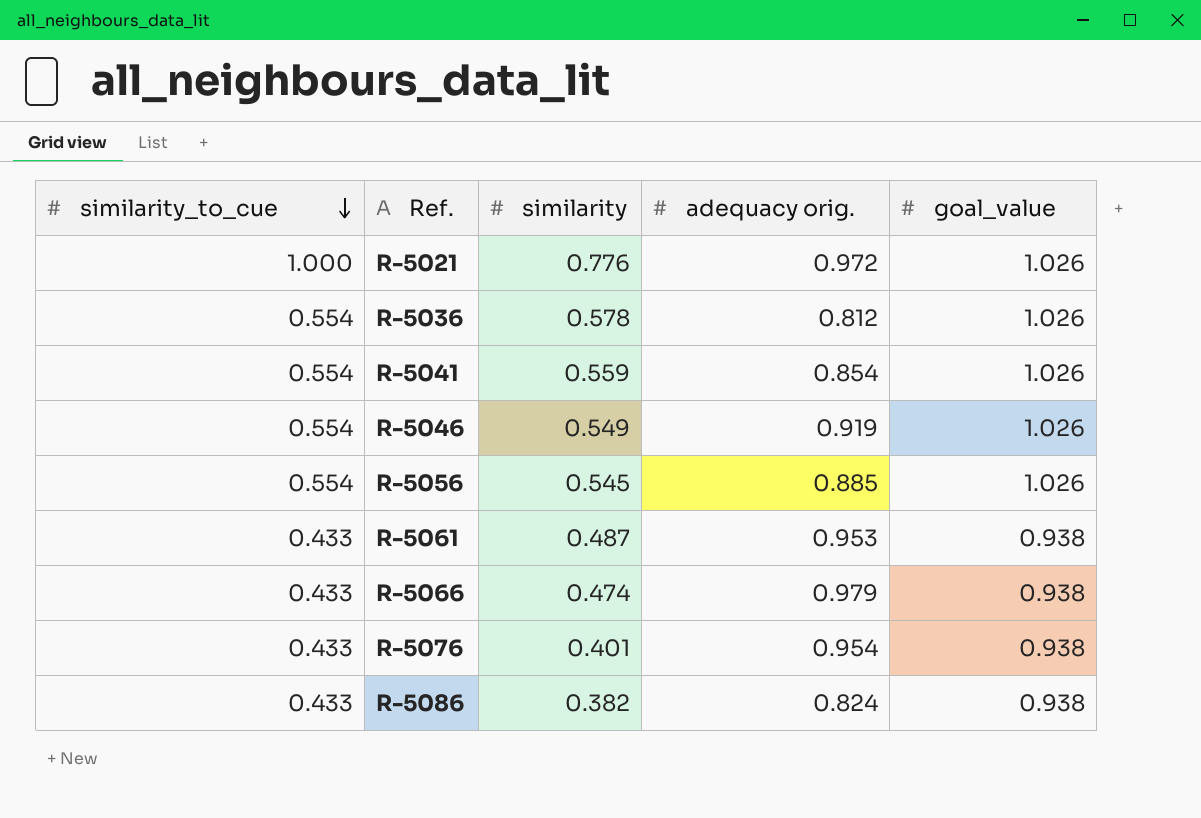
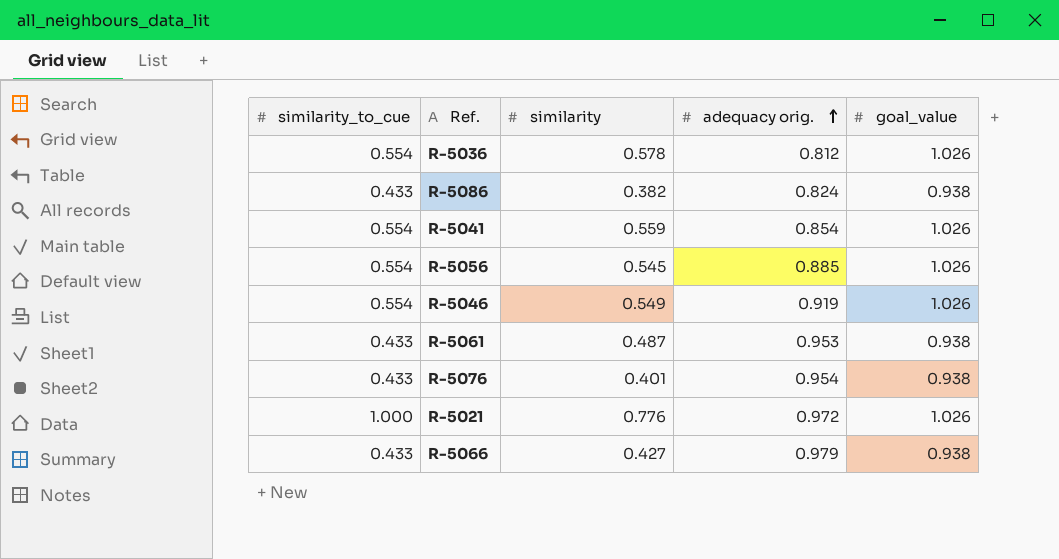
row order: similarity_to_cue descending -> adequacy orig. ascending
R-5066 | similarity: 0.474 -> 0.427

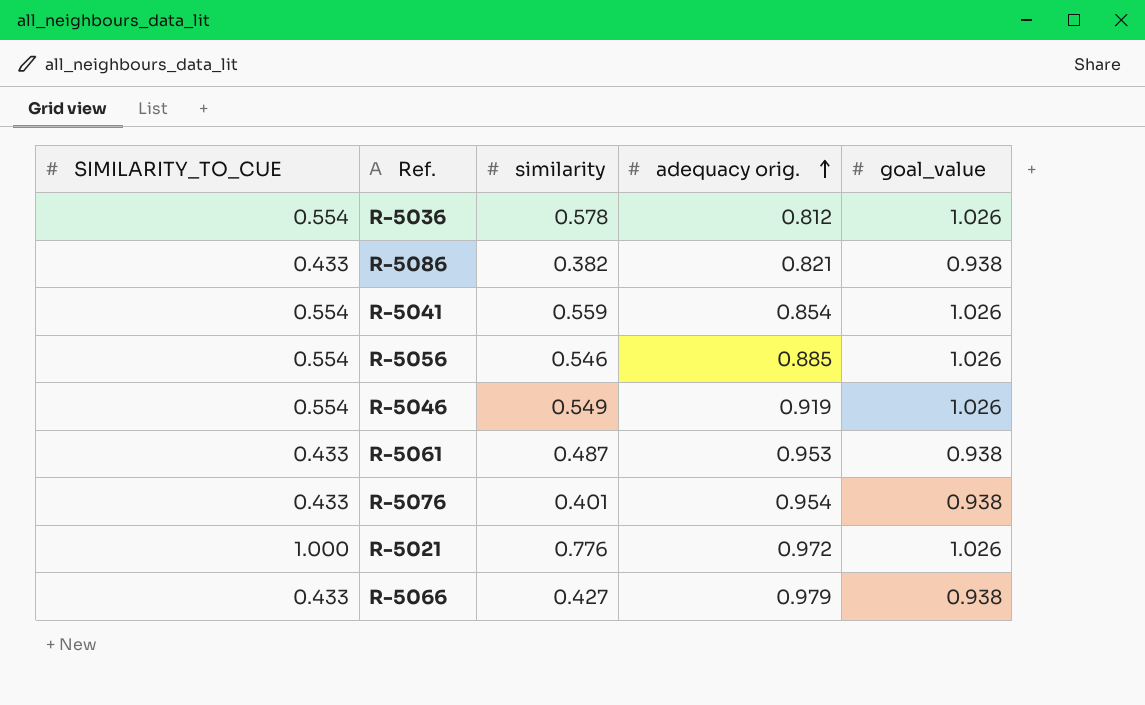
column name: similarity_to_cue -> SIMILARITY_TO_CUE
R-5086 | adequacy orig.: 0.824 -> 0.821
R-5056 | similarity: 0.545 -> 0.546

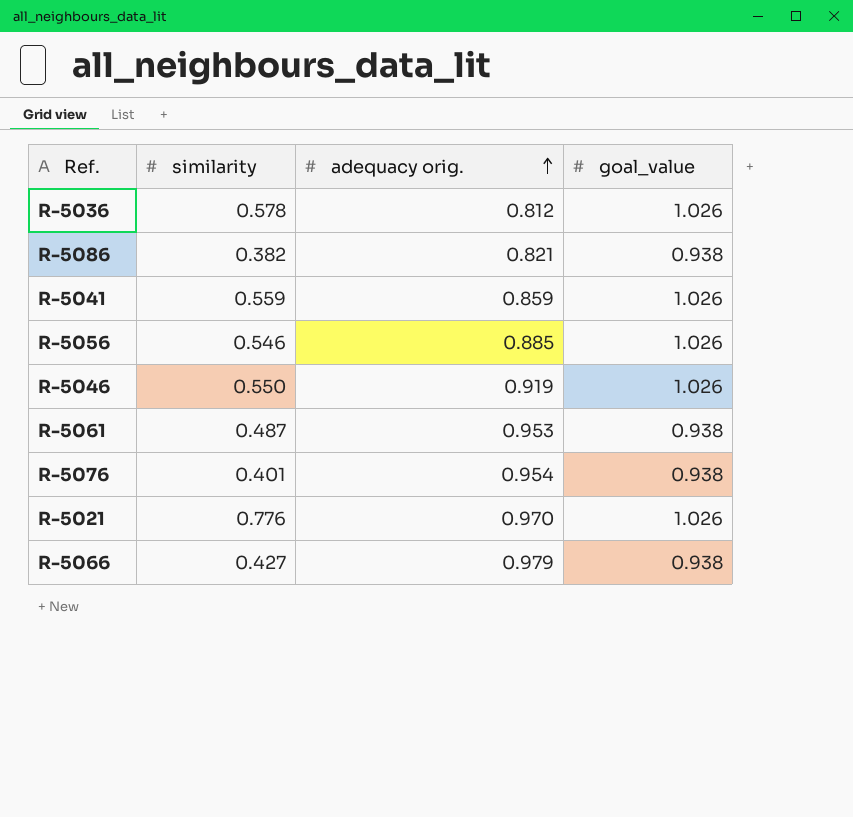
column SIMILARITY_TO_CUE | position: 1 -> none
R-5041 | adequacy orig.: 0.854 -> 0.859
R-5046 | similarity: 0.549 -> 0.550
R-5021 | adequacy orig.: 0.972 -> 0.970

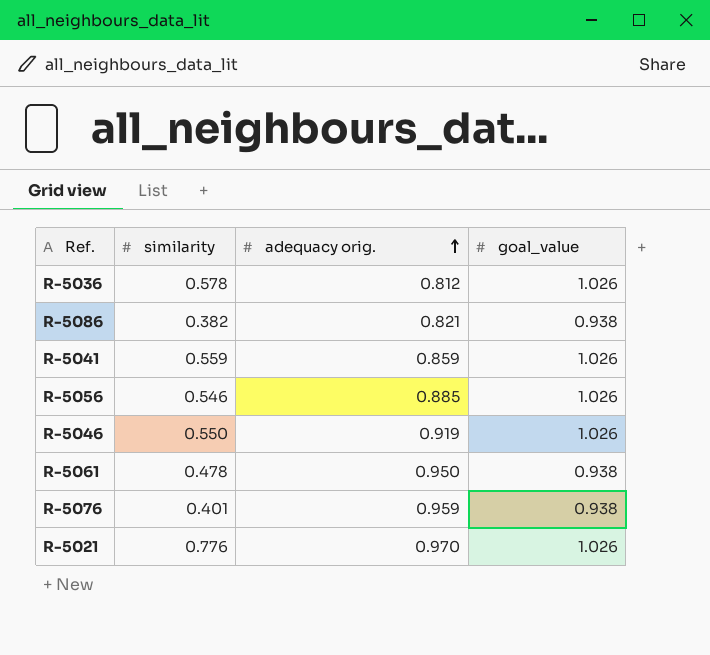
row R-5066: 0.427 | 0.979 | 0.938 -> none
R-5061 | similarity: 0.487 -> 0.478
R-5061 | adequacy orig.: 0.953 -> 0.950
R-5076 | adequacy orig.: 0.954 -> 0.959

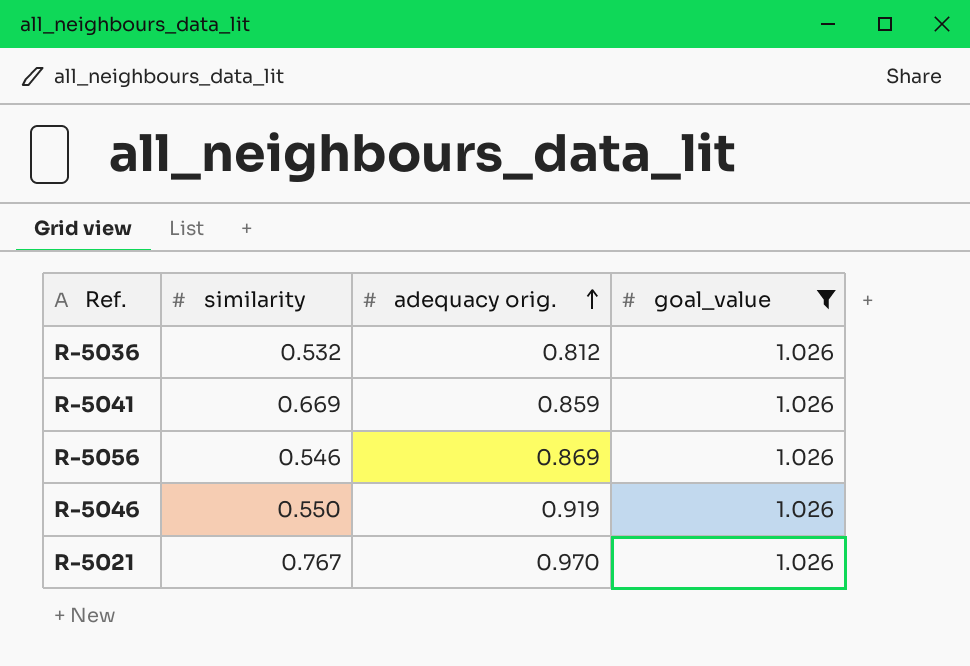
filter: none -> goal_value = 1.026
R-5036 | similarity: 0.578 -> 0.532
R-5041 | similarity: 0.559 -> 0.669
R-5056 | adequacy orig.: 0.885 -> 0.869
R-5021 | similarity: 0.776 -> 0.767

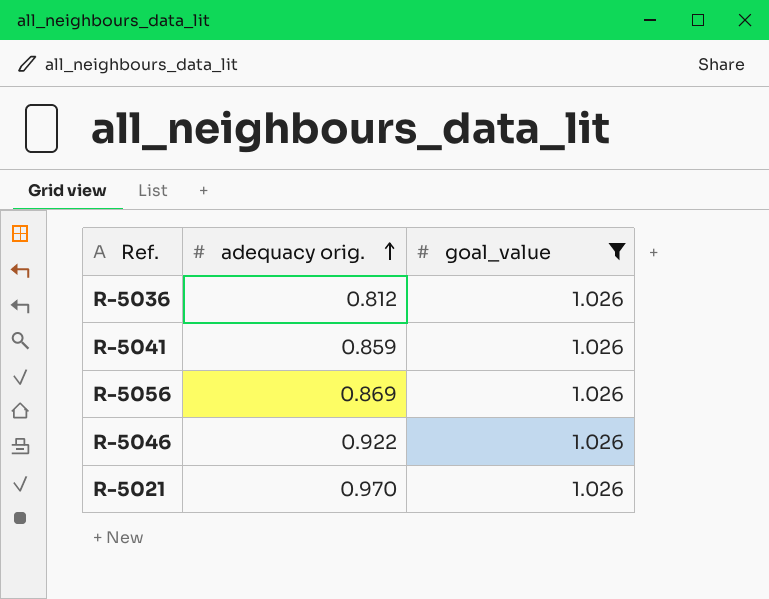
column similarity | position: 2 -> none
R-5046 | adequacy orig.: 0.919 -> 0.922

